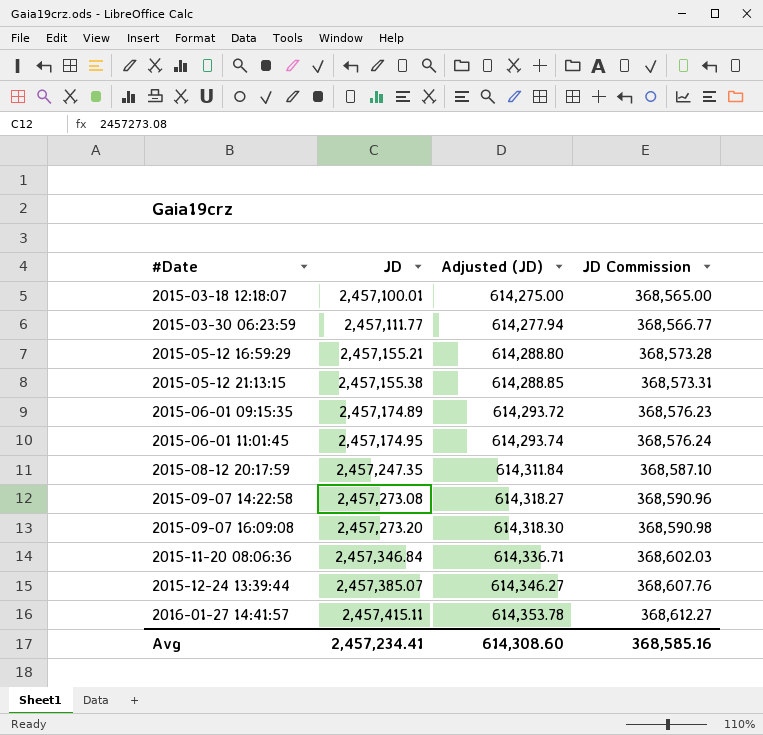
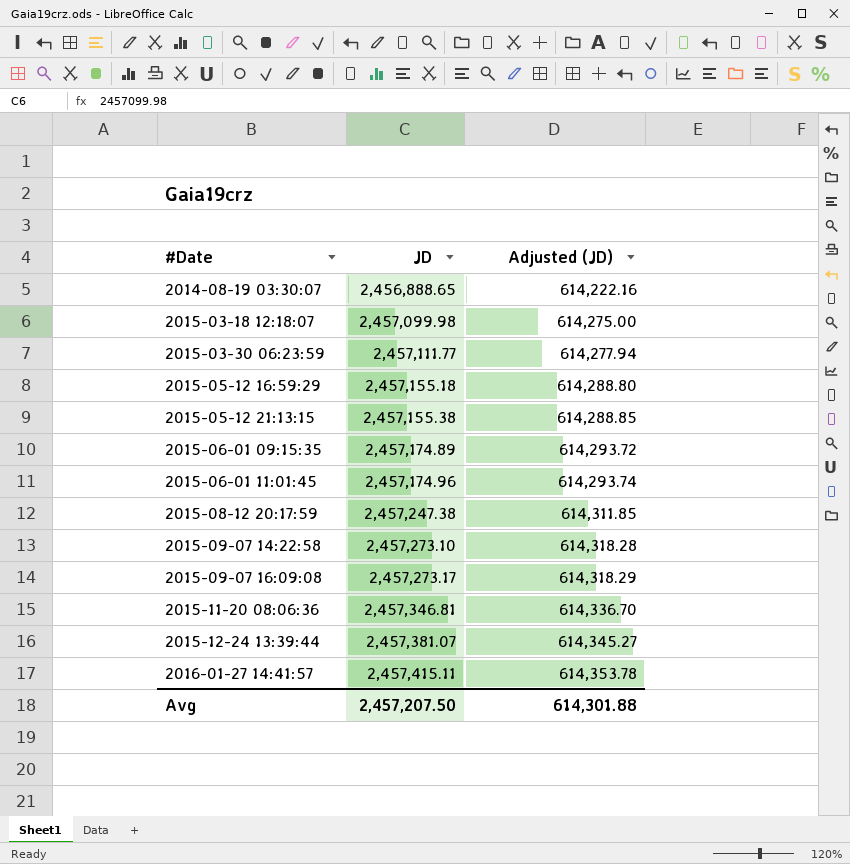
column JD Commission | formula: [JD] * 0.15 -> none
row 2014-08-19 03:30:07: none -> 2,456,888.65 | 614,222.16
2015-03-18 12:18:07 | JD: 2,457,100.01 -> 2,457,099.98
2015-05-12 16:59:29 | JD: 2,457,155.21 -> 2,457,155.18
2015-06-01 11:01:45 | JD: 2,457,174.95 -> 2,457,174.96
2015-08-12 20:17:59 | JD: 2,457,247.35 -> 2,457,247.38
2015-08-12 20:17:59 | Adjusted (JD): 614,311.84 -> 614,311.85
2015-09-07 14:22:58 | JD: 2,457,273.08 -> 2,457,273.10
2015-09-07 14:22:58 | Adjusted (JD): 614,318.27 -> 614,318.28
2015-09-07 16:09:08 | JD: 2,457,273.20 -> 2,457,273.17
2015-09-07 16:09:08 | Adjusted (JD): 614,318.30 -> 614,318.29
2015-11-20 08:06:36 | JD: 2,457,346.84 -> 2,457,346.81
2015-11-20 08:06:36 | Adjusted (JD): 614,336.71 -> 614,336.70
2015-12-24 13:39:44 | JD: 2,457,385.07 -> 2,457,381.07
2015-12-24 13:39:44 | Adjusted (JD): 614,346.27 -> 614,345.27
Avg | JD: 2,457,234.41 -> 2,457,207.50
Avg | Adjusted (JD): 614,308.60 -> 614,301.88

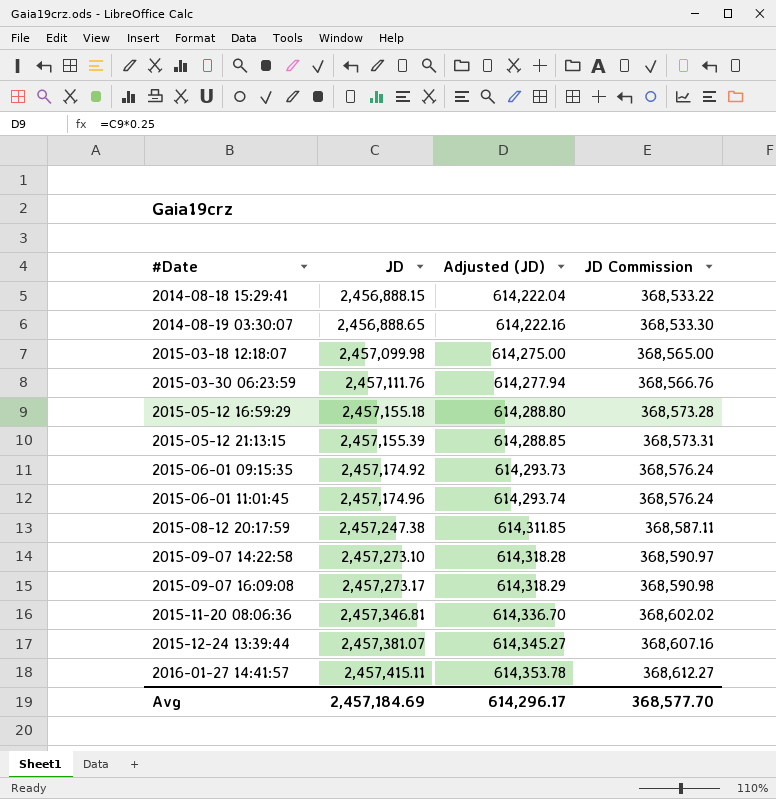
column JD Commission | formula: none -> [JD] * 0.15
row 2014-08-18 15:29:41: none -> 2,456,888.15 | 614,222.04 | 368,533.22
2015-03-30 06:23:59 | JD: 2,457,111.77 -> 2,457,111.76
2015-05-12 21:13:15 | JD: 2,457,155.38 -> 2,457,155.39
2015-06-01 09:15:35 | JD: 2,457,174.89 -> 2,457,174.92
2015-06-01 09:15:35 | Adjusted (JD): 614,293.72 -> 614,293.73
Avg | JD: 2,457,207.50 -> 2,457,184.69
Avg | Adjusted (JD): 614,301.88 -> 614,296.17

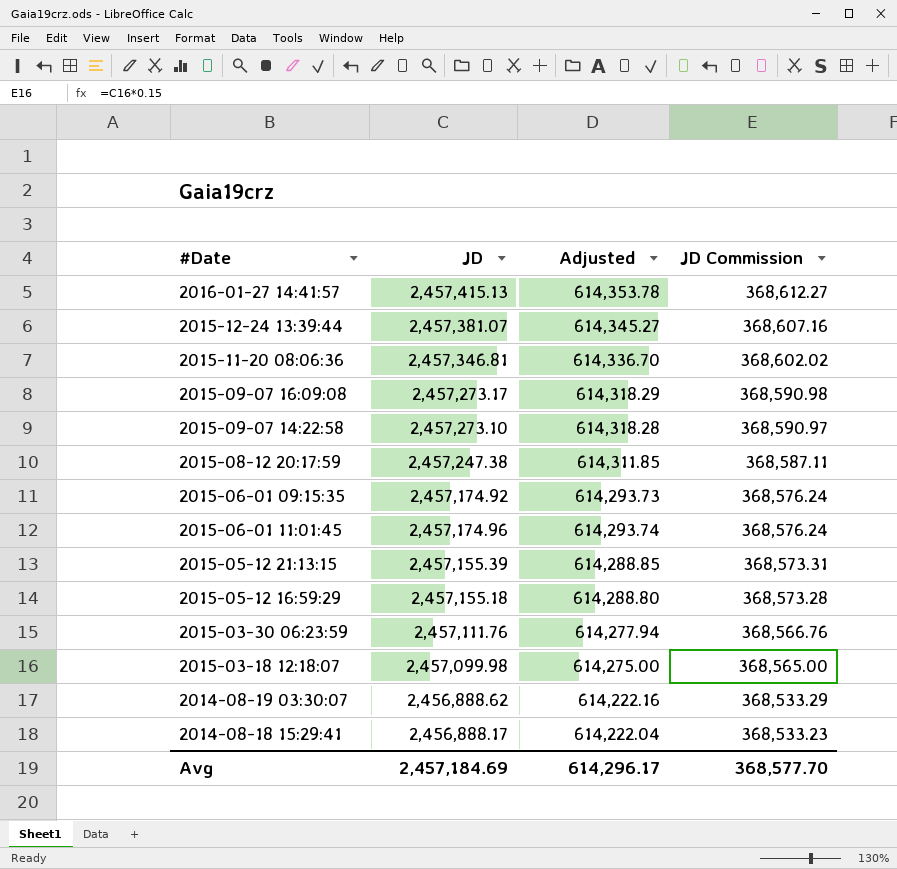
row order: #Date ascending -> JD Commission descending
column name: Adjusted (JD) -> Adjusted
2016-01-27 14:41:57 | JD: 2,457,415.11 -> 2,457,415.13
2014-08-19 03:30:07 | JD: 2,456,888.65 -> 2,456,888.62
2014-08-19 03:30:07 | JD Commission: 368,533.30 -> 368,533.29
2014-08-18 15:29:41 | JD: 2,456,888.15 -> 2,456,888.17
2014-08-18 15:29:41 | JD Commission: 368,533.22 -> 368,533.23

